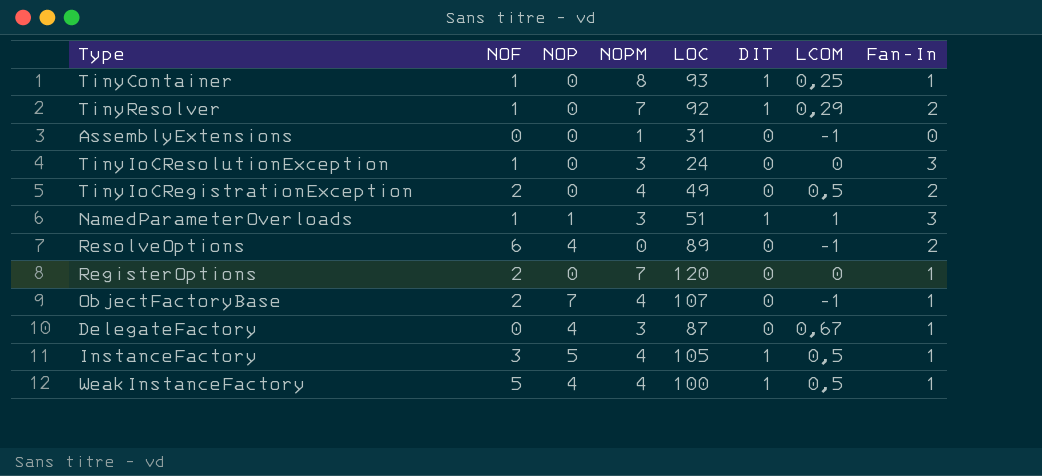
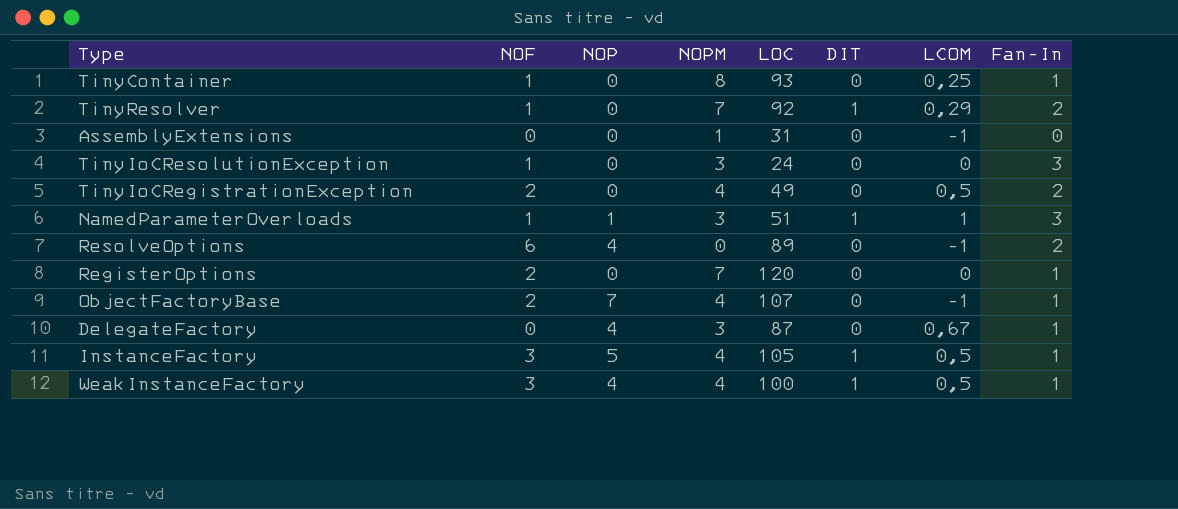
TinyContainer | DIT: 1 -> 0
WeakInstanceFactory | NOF: 5 -> 3

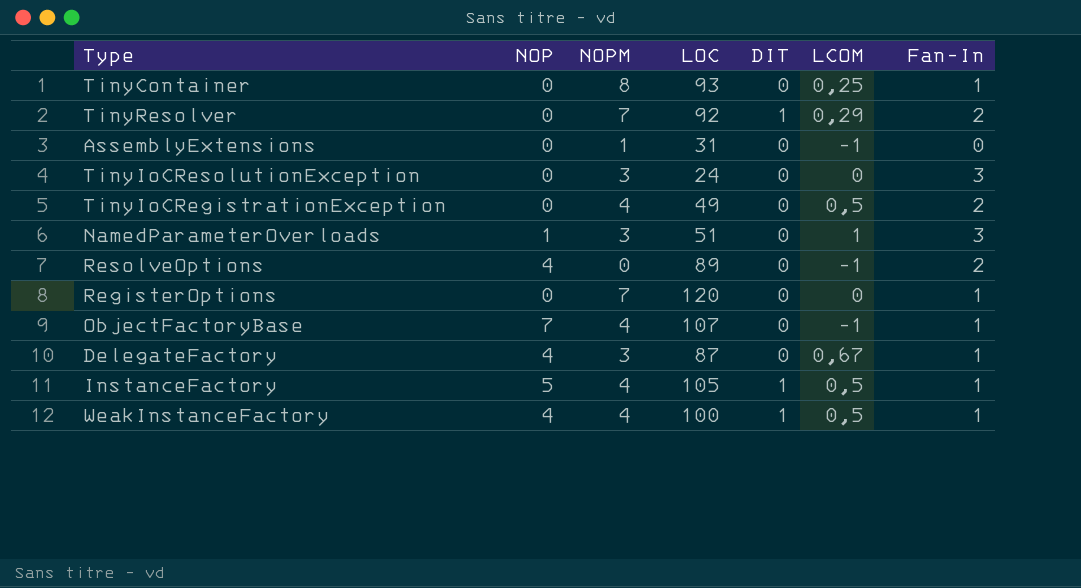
column NOF | position: 2 -> none
NamedParameterOverloads | DIT: 1 -> 0

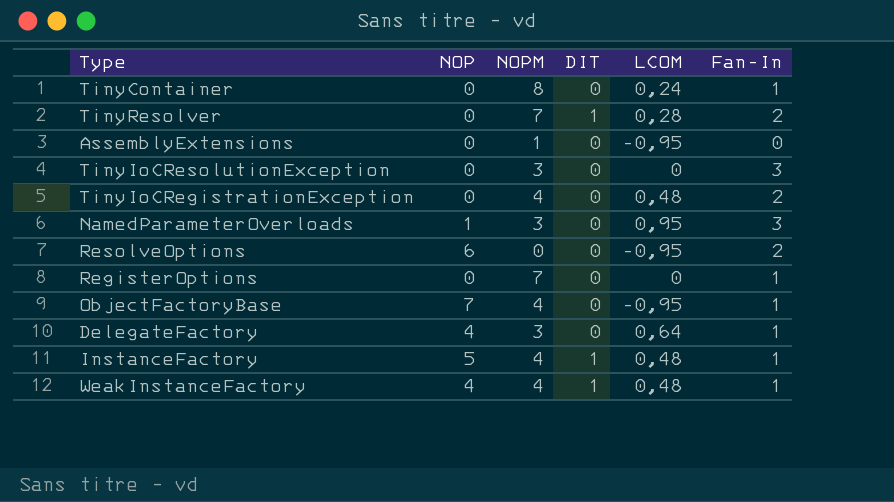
column LOC | position: 4 -> none
TinyContainer | LCOM: 0,25 -> 0,24
TinyResolver | LCOM: 0,29 -> 0,28
AssemblyExtensions | LCOM: -1 -> -0,95
TinyIoCRegistrationException | LCOM: 0,5 -> 0,48
NamedParameterOverloads | LCOM: 1 -> 0,95
ResolveOptions | NOP: 4 -> 6
ResolveOptions | LCOM: -1 -> -0,95
ObjectFactoryBase | LCOM: -1 -> -0,95
DelegateFactory | LCOM: 0,67 -> 0,64
InstanceFactory | LCOM: 0,5 -> 0,48
WeakInstanceFactory | LCOM: 0,5 -> 0,48

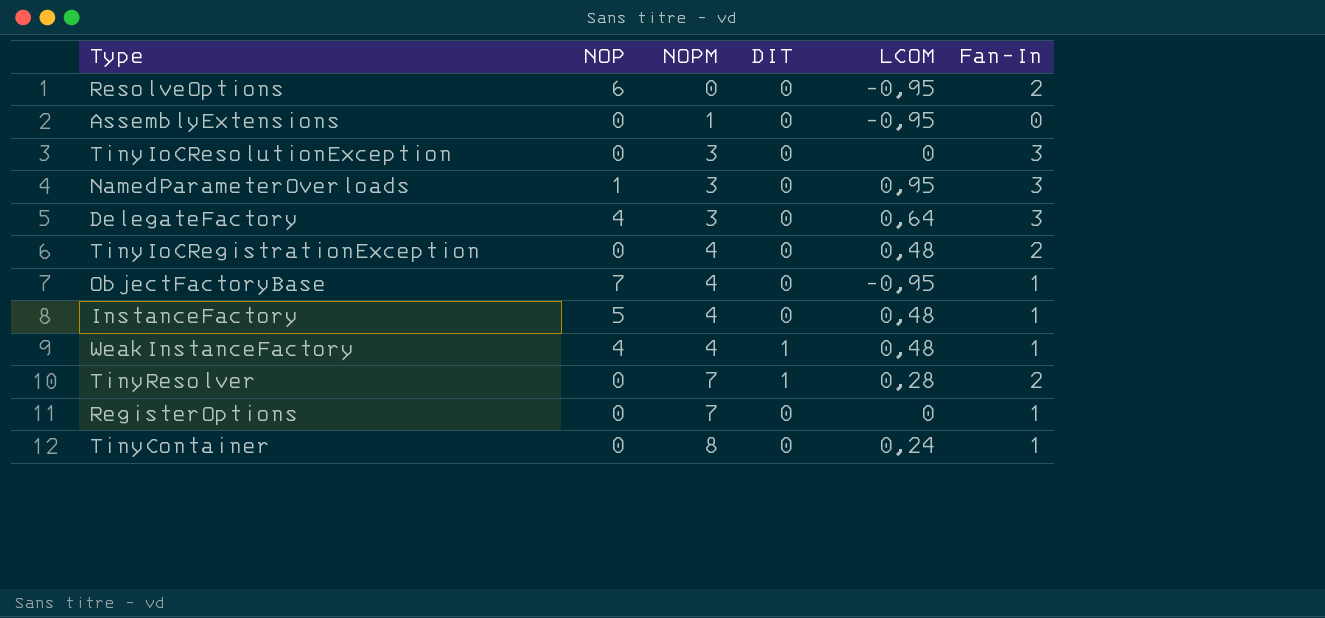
row order: none -> NOPM ascending
DelegateFactory | Fan-In: 1 -> 3
InstanceFactory | DIT: 1 -> 0

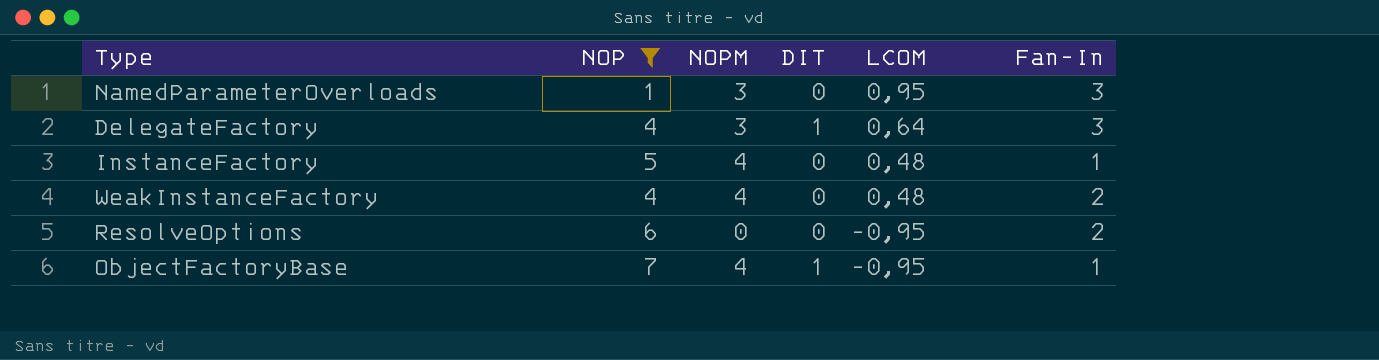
filter: none -> NOP != 0
row order: NOPM ascending -> LCOM descending
DelegateFactory | DIT: 0 -> 1
WeakInstanceFactory | DIT: 1 -> 0
WeakInstanceFactory | Fan-In: 1 -> 2
ObjectFactoryBase | DIT: 0 -> 1

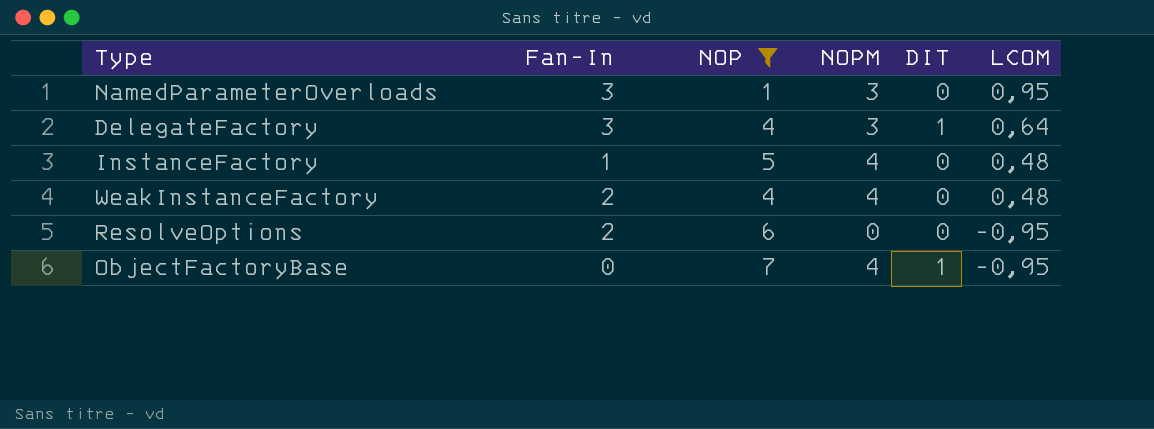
column Fan-In | position: 6 -> 2
ObjectFactoryBase | Fan-In: 1 -> 0

